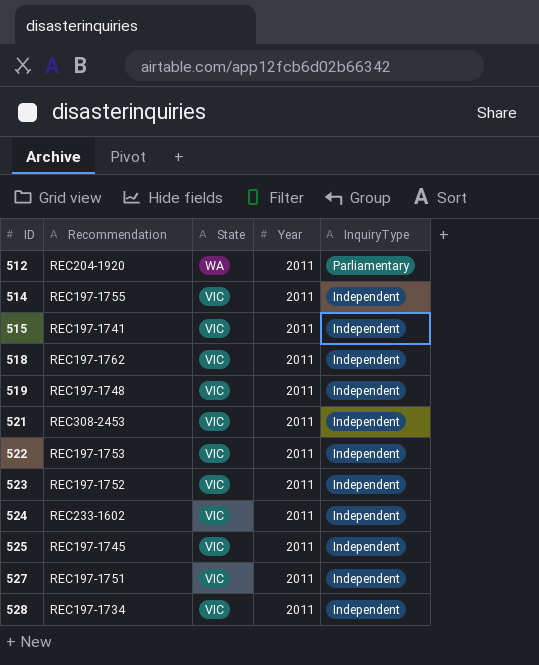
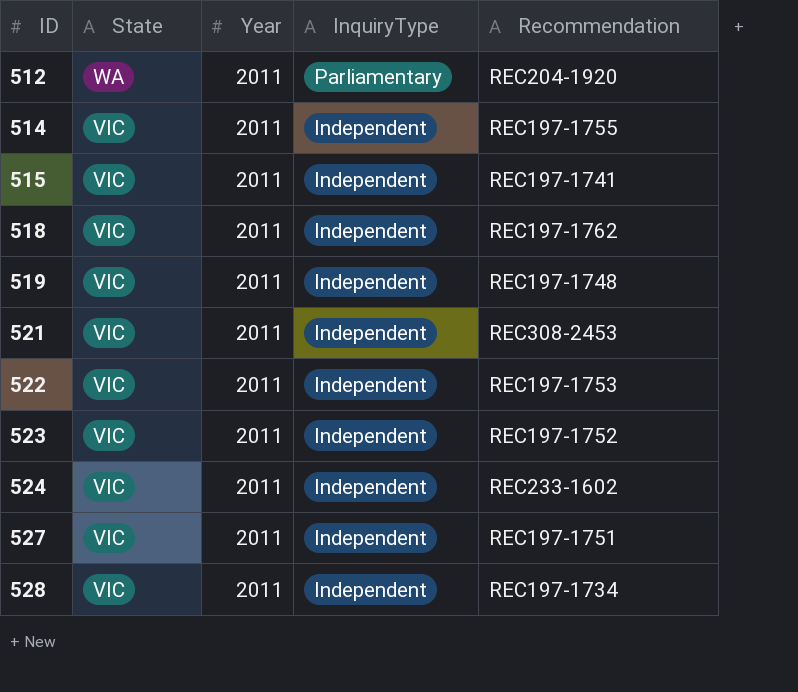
column Recommendation | position: 2 -> 5
row 525: REC197-1745 | VIC | 2011 | Independent -> none

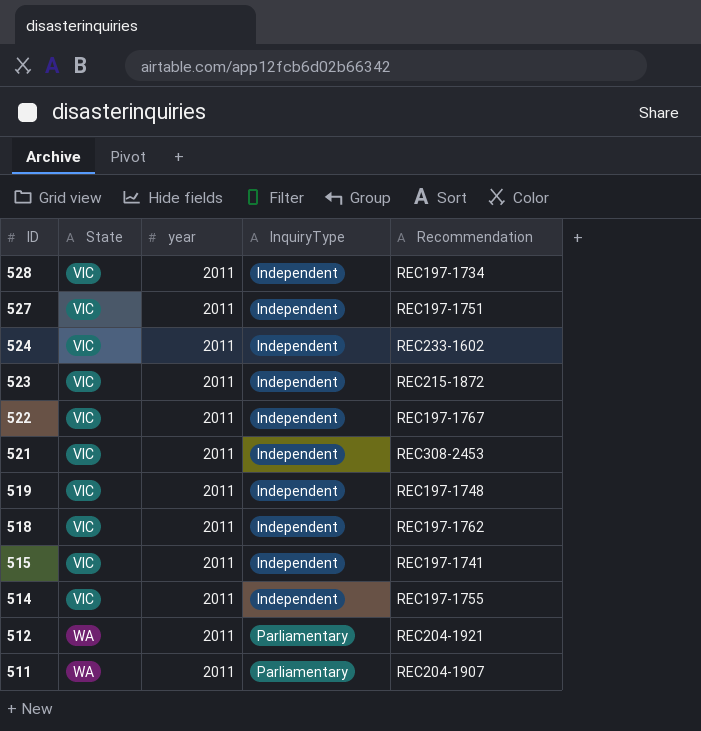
row order: ID ascending -> ID descending
column name: Year -> year
523 | Recommendation: REC197-1752 -> REC215-1872
522 | Recommendation: REC197-1753 -> REC197-1767
512 | Recommendation: REC204-1920 -> REC204-1921
row 511: none -> WA | 2011 | Parliamentary | REC204-1907

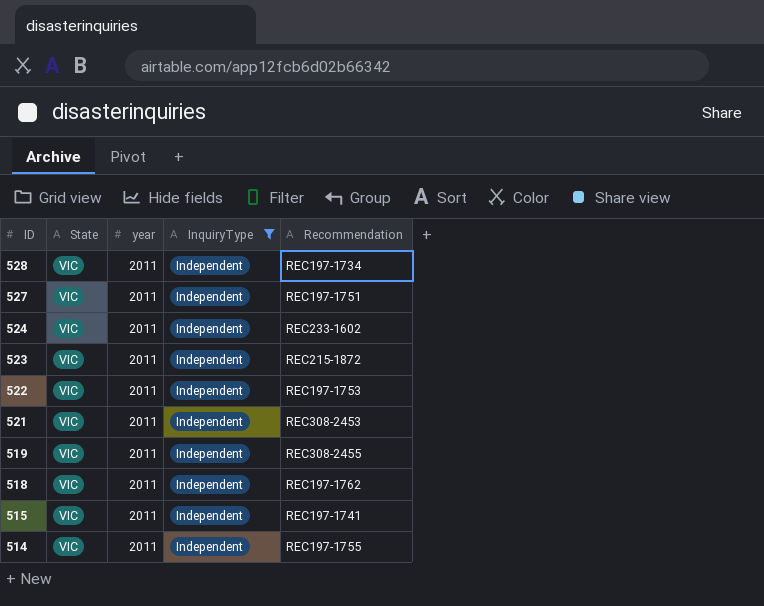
filter: none -> InquiryType = Independent
522 | Recommendation: REC197-1767 -> REC197-1753
519 | Recommendation: REC197-1748 -> REC308-2455

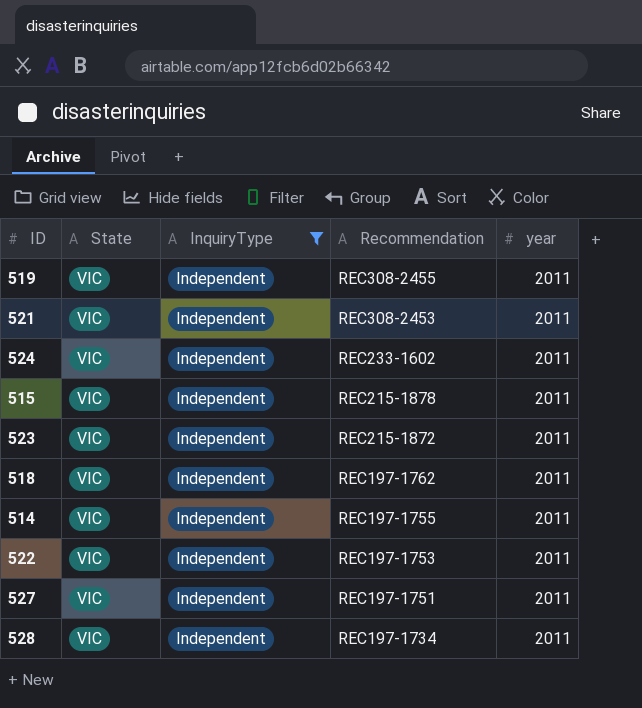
row order: ID descending -> Recommendation descending
column year | position: 3 -> 5
515 | Recommendation: REC197-1741 -> REC215-1878

